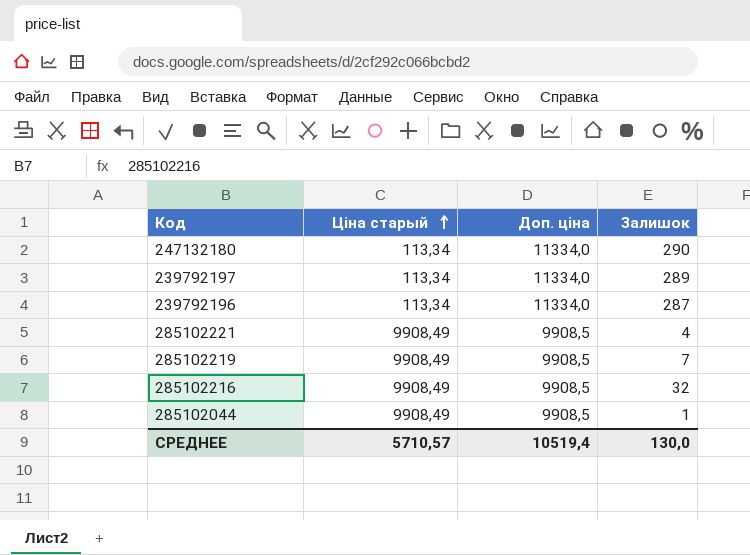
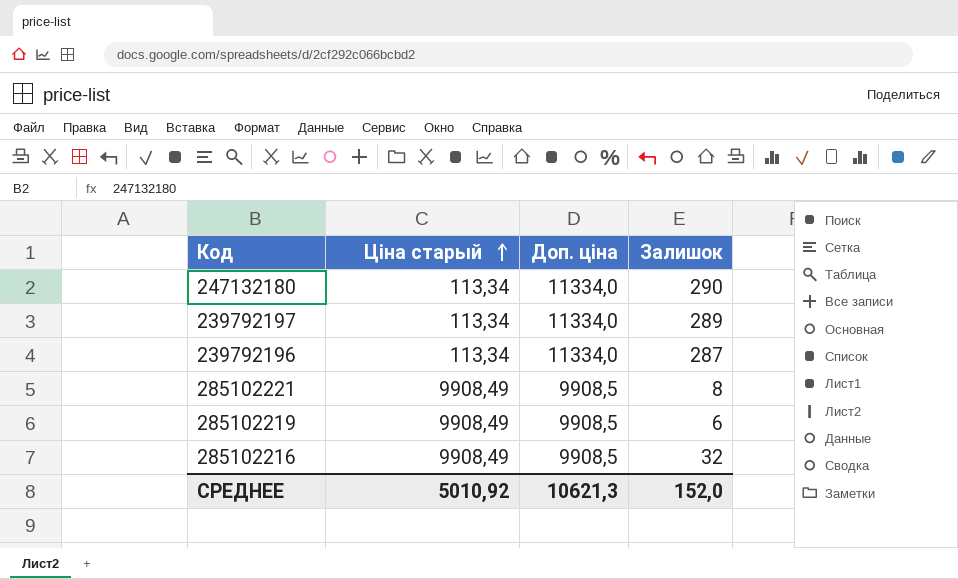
row 285102044: 9908,49 | 9908,5 | 1 -> none
285102221 | Залишок: 4 -> 8
285102219 | Залишок: 7 -> 6
СРЕДНЕЕ | Ціна старый: 5710,57 -> 5010,92
СРЕДНЕЕ | Доп. ціна: 10519,4 -> 10621,3
СРЕДНЕЕ | Залишок: 130,0 -> 152,0

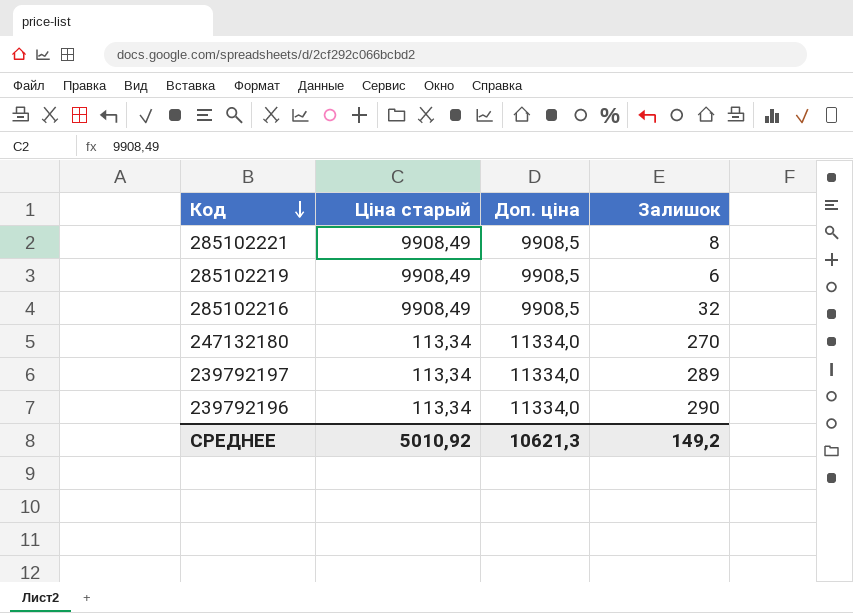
row order: Ціна старый ascending -> Код descending
247132180 | Залишок: 290 -> 270
239792196 | Залишок: 287 -> 290
СРЕДНЕЕ | Залишок: 152,0 -> 149,2

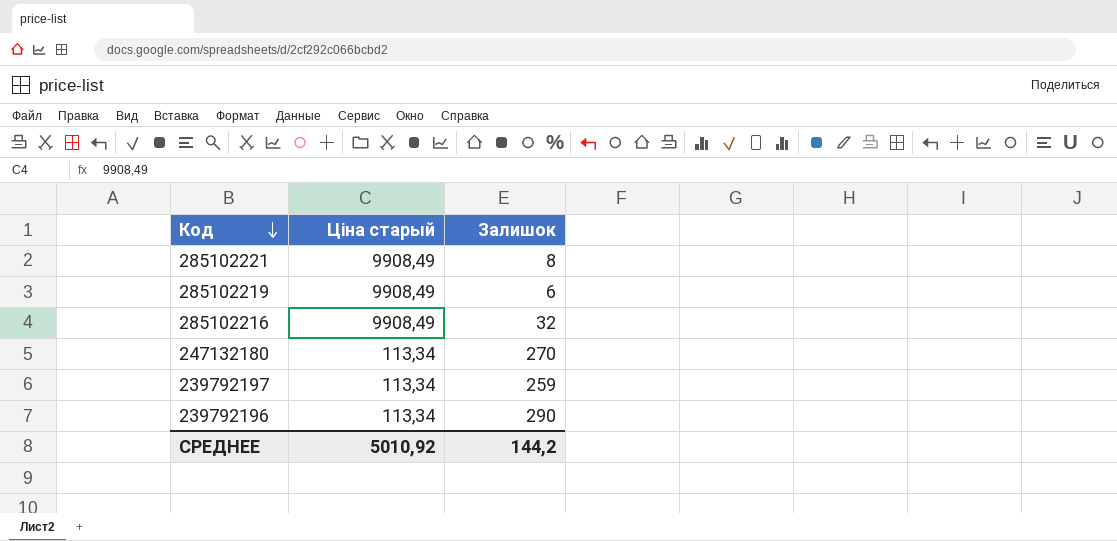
column Доп. ціна | position: 3 -> none
239792197 | Залишок: 289 -> 259
СРЕДНЕЕ | Залишок: 149,2 -> 144,2

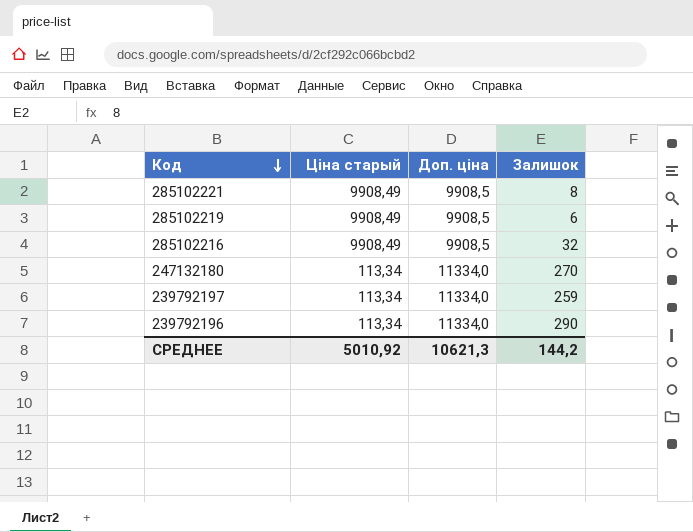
column Доп. ціна | position: none -> 3

